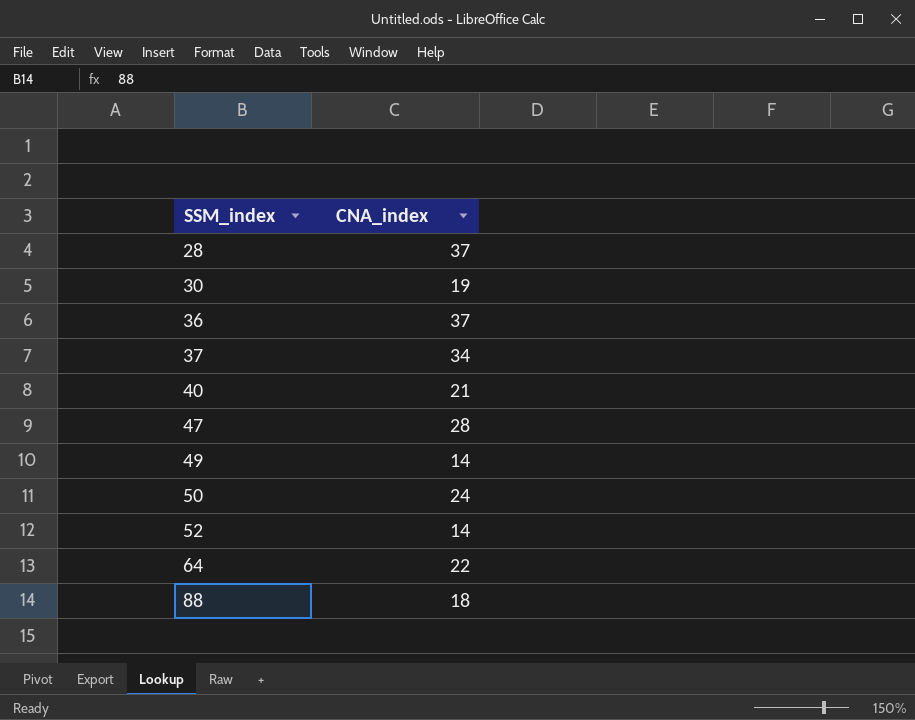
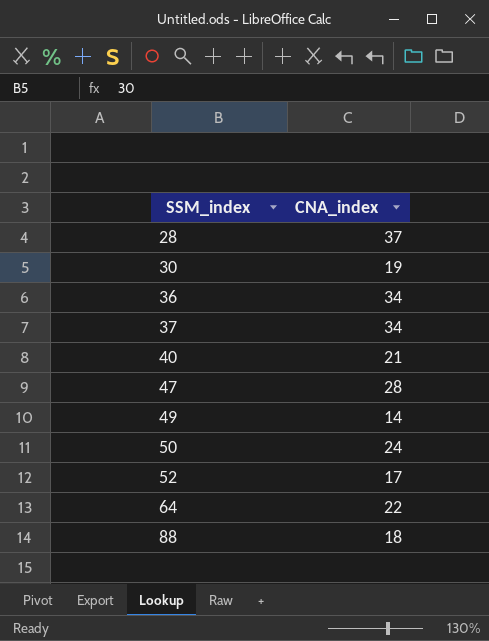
36 | CNA_index: 37 -> 34
52 | CNA_index: 14 -> 17

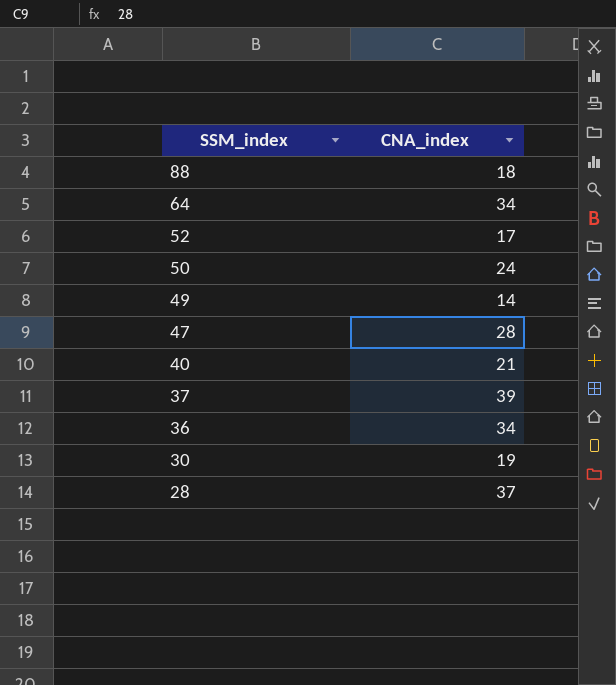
row order: SSM_index ascending -> SSM_index descending
64 | CNA_index: 22 -> 34
37 | CNA_index: 34 -> 39

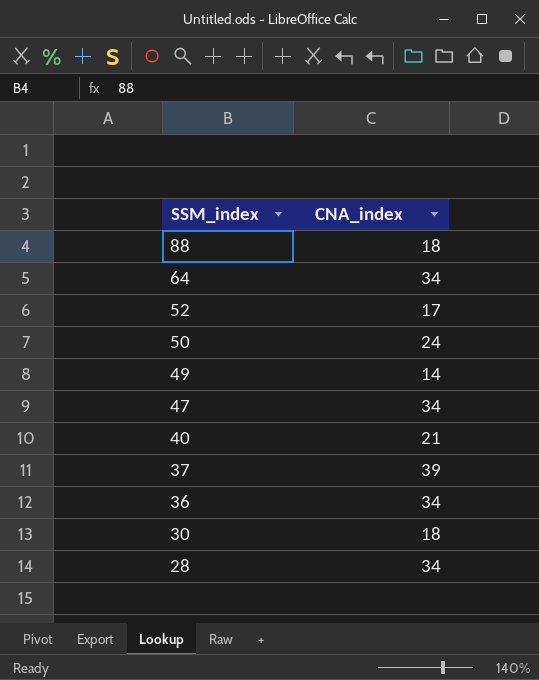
47 | CNA_index: 28 -> 34
30 | CNA_index: 19 -> 18
28 | CNA_index: 37 -> 34

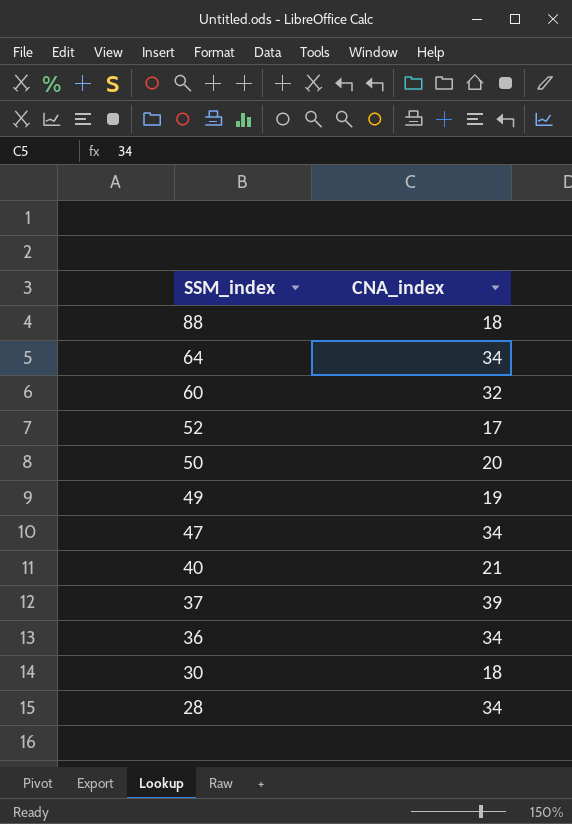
row 60: none -> 32
50 | CNA_index: 24 -> 20
49 | CNA_index: 14 -> 19

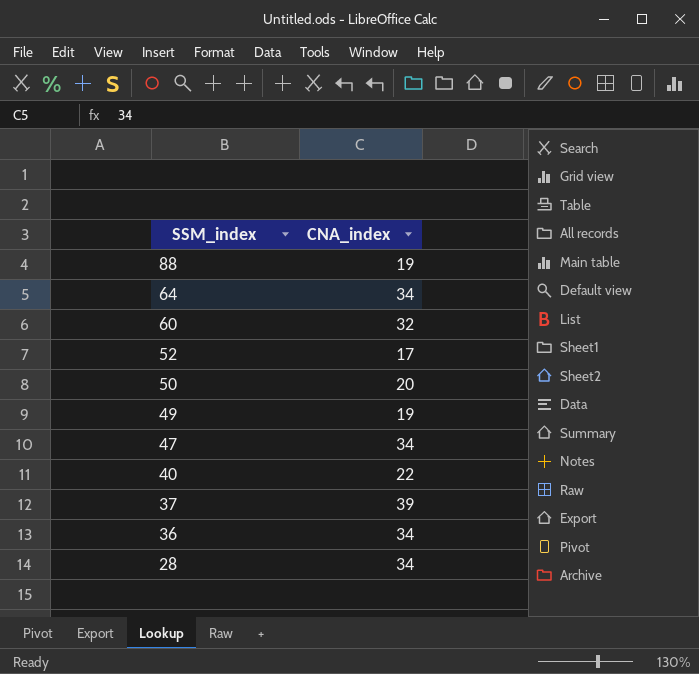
row 30: 18 -> none
88 | CNA_index: 18 -> 19
40 | CNA_index: 21 -> 22

